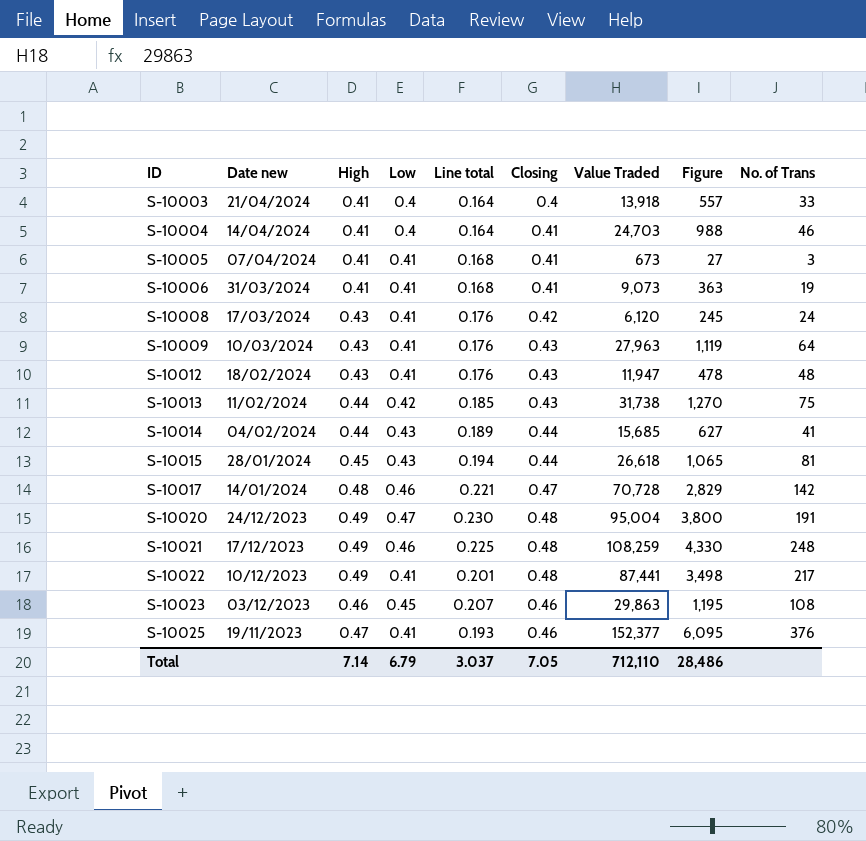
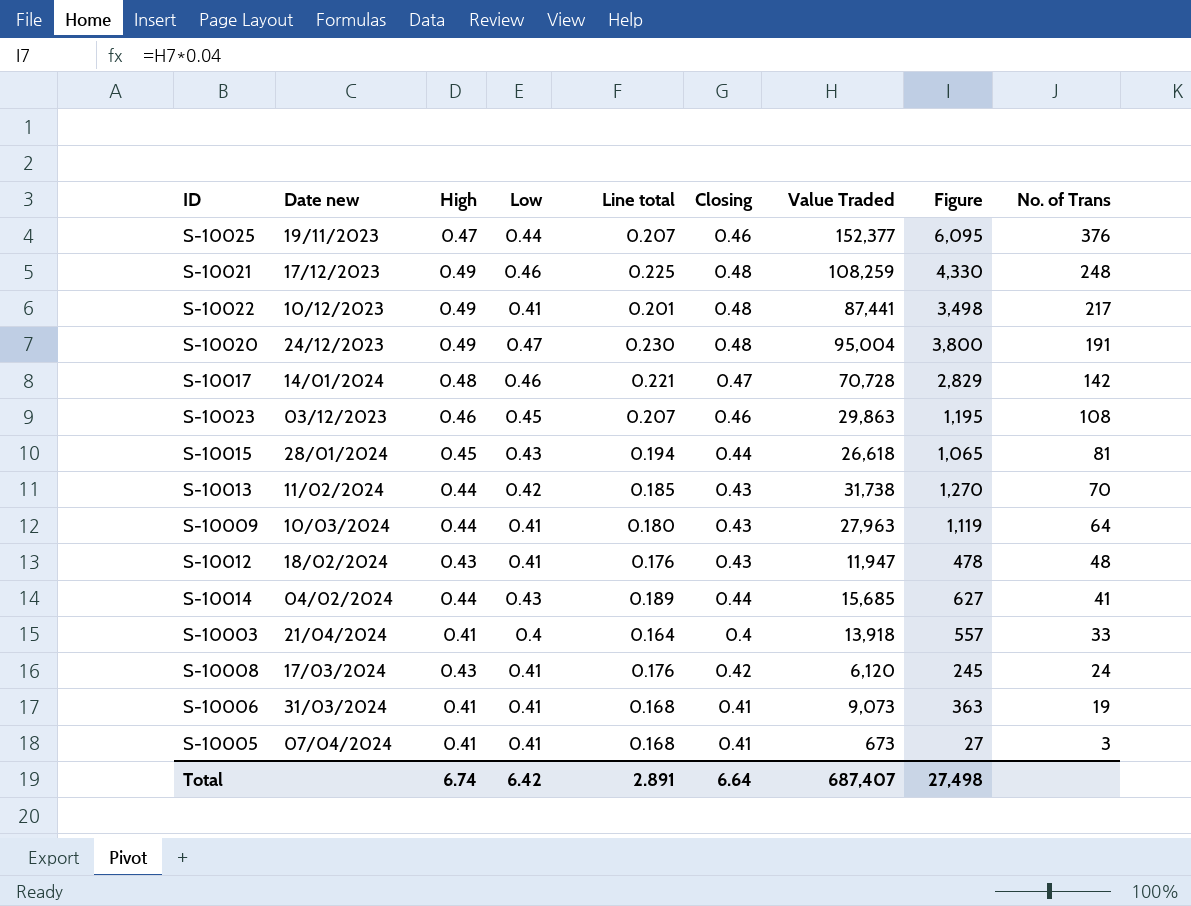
row order: ID ascending -> No. of Trans descending
row S-10004: 14/04/2024 | 0.41 | 0.4 | 0.164 | 0.41 | 24,703 | 988 | 46 -> none
S-10025 | Low: 0.41 -> 0.44
S-10025 | Line total: 0.193 -> 0.207
S-10013 | No. of Trans: 75 -> 70
S-10009 | High: 0.43 -> 0.44
S-10009 | Line total: 0.176 -> 0.180
Total | High: 7.14 -> 6.74
Total | Low: 6.79 -> 6.42
Total | Line total: 3.037 -> 2.891
Total | Closing: 7.05 -> 6.64
Total | Value Traded: 712,110 -> 687,407
Total | Figure: 28,486 -> 27,498

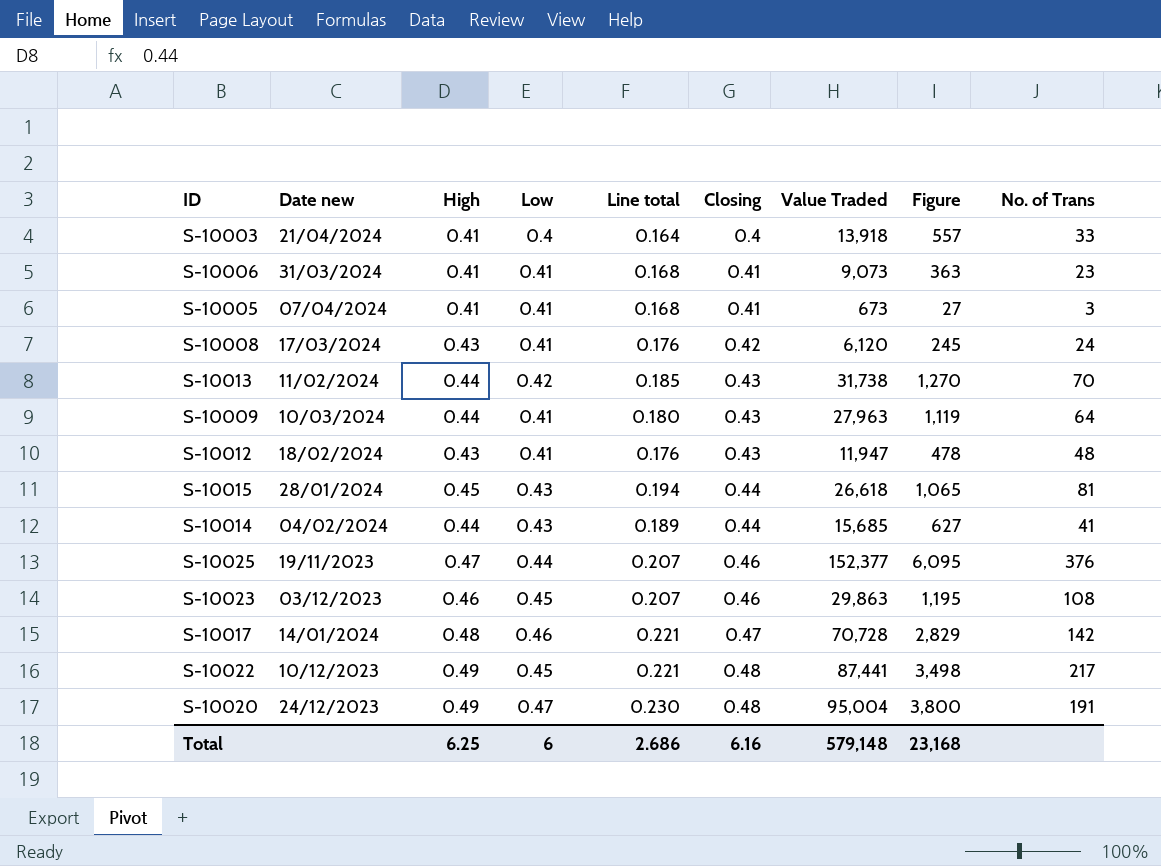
row order: No. of Trans descending -> Closing ascending
row S-10021: 17/12/2023 | 0.49 | 0.46 | 0.225 | 0.48 | 108,259 | 4,330 | 248 -> none
S-10006 | No. of Trans: 19 -> 23
S-10022 | Low: 0.41 -> 0.45
S-10022 | Line total: 0.201 -> 0.221
Total | High: 6.74 -> 6.25
Total | Low: 6.42 -> 6
Total | Line total: 2.891 -> 2.686
Total | Closing: 6.64 -> 6.16
Total | Value Traded: 687,407 -> 579,148
Total | Figure: 27,498 -> 23,168

